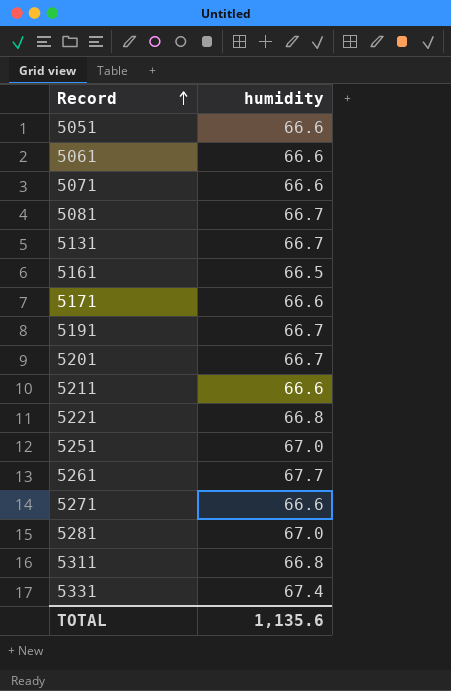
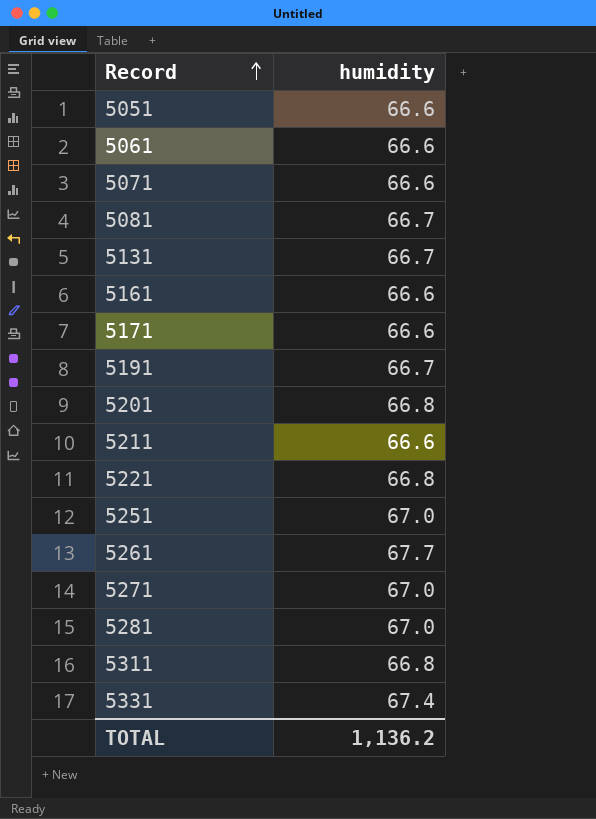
5161 | humidity: 66.5 -> 66.6
5201 | humidity: 66.7 -> 66.8
5271 | humidity: 66.6 -> 67.0
TOTAL | humidity: 1,135.6 -> 1,136.2

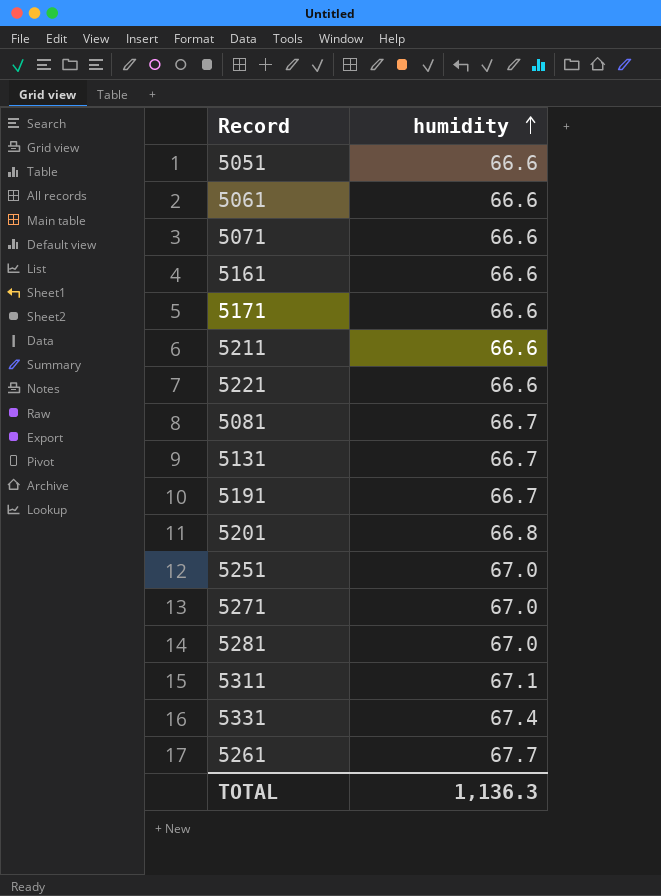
row order: Record ascending -> humidity ascending
5221 | humidity: 66.8 -> 66.6
5311 | humidity: 66.8 -> 67.1
TOTAL | humidity: 1,136.2 -> 1,136.3

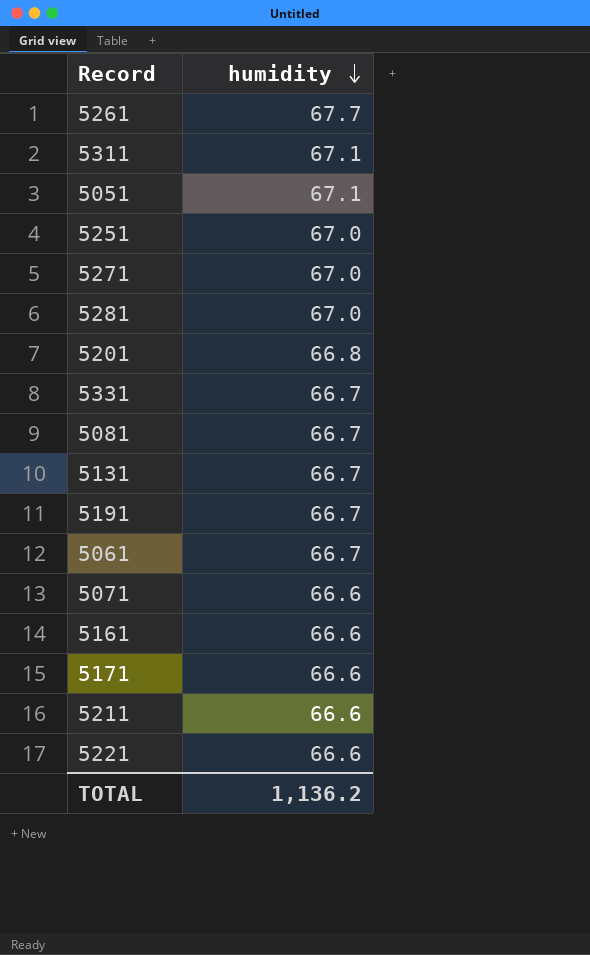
row order: humidity ascending -> humidity descending
5051 | humidity: 66.6 -> 67.1
5331 | humidity: 67.4 -> 66.7
5061 | humidity: 66.6 -> 66.7
TOTAL | humidity: 1,136.3 -> 1,136.2

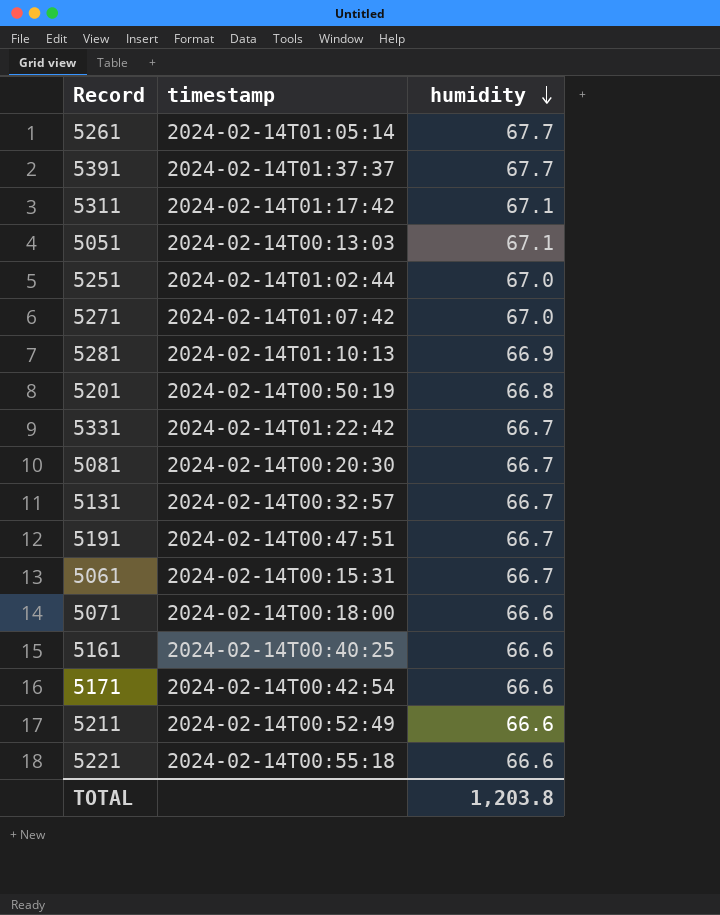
column timestamp | position: none -> 2
row 5391: none -> 2024-02-14T01:37:37 | 67.7
5281 | humidity: 67.0 -> 66.9
TOTAL | humidity: 1,136.2 -> 1,203.8

